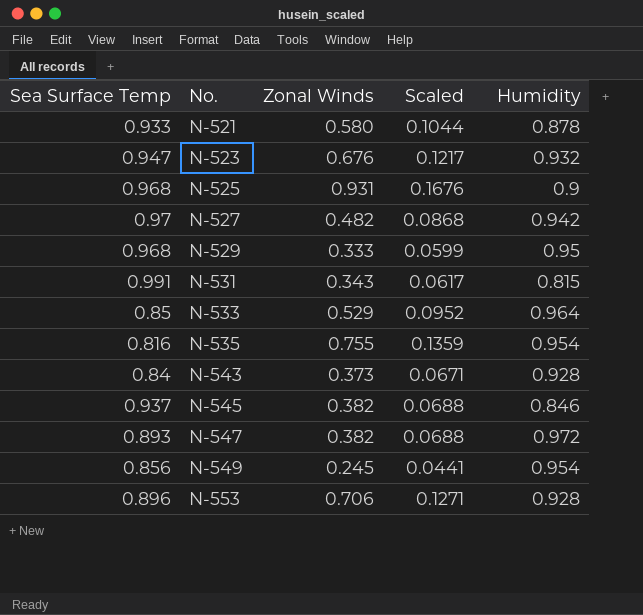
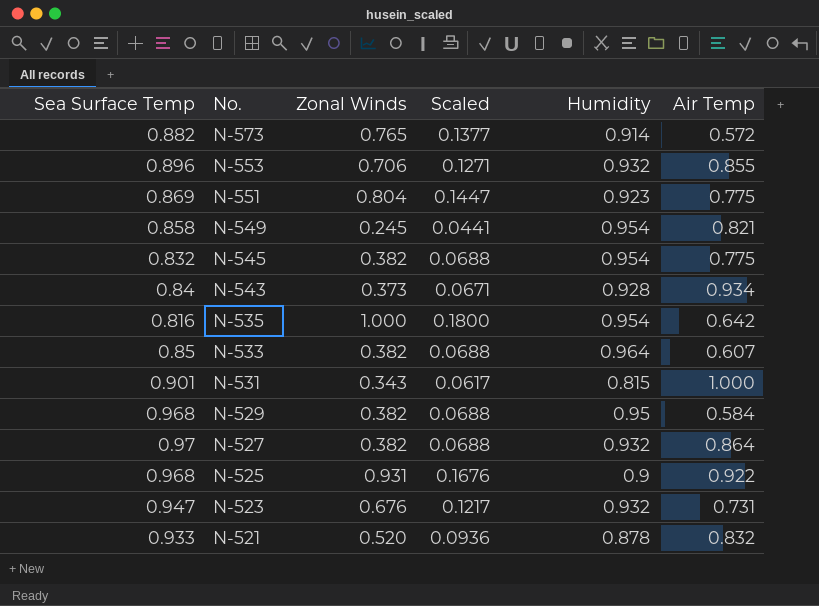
row order: No. ascending -> No. descending
column Air Temp | position: none -> 6
row N-547: 0.893 | 0.382 | 0.0688 | 0.972 -> none
row N-573: none -> 0.882 | 0.765 | 0.1377 | 0.914 | 0.572
N-553 | Humidity: 0.928 -> 0.932
row N-551: none -> 0.869 | 0.804 | 0.1447 | 0.923 | 0.775
N-549 | Sea Surface Temp: 0.856 -> 0.858
N-545 | Sea Surface Temp: 0.937 -> 0.832
N-545 | Humidity: 0.846 -> 0.954
N-535 | Zonal Winds: 0.755 -> 1.000
N-535 | Scaled: 0.1359 -> 0.1800
N-533 | Zonal Winds: 0.529 -> 0.382
N-533 | Scaled: 0.0952 -> 0.0688
N-531 | Sea Surface Temp: 0.991 -> 0.901
N-529 | Zonal Winds: 0.333 -> 0.382
N-529 | Scaled: 0.0599 -> 0.0688
N-527 | Zonal Winds: 0.482 -> 0.382
N-527 | Scaled: 0.0868 -> 0.0688
N-527 | Humidity: 0.942 -> 0.932
N-521 | Zonal Winds: 0.580 -> 0.520
N-521 | Scaled: 0.1044 -> 0.0936

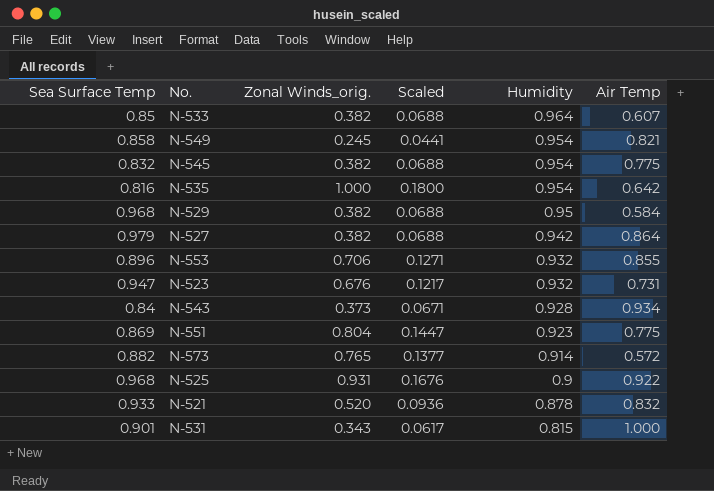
row order: No. descending -> Humidity descending
column name: Zonal Winds -> Zonal Winds_orig.
N-527 | Sea Surface Temp: 0.97 -> 0.979
N-527 | Humidity: 0.932 -> 0.942

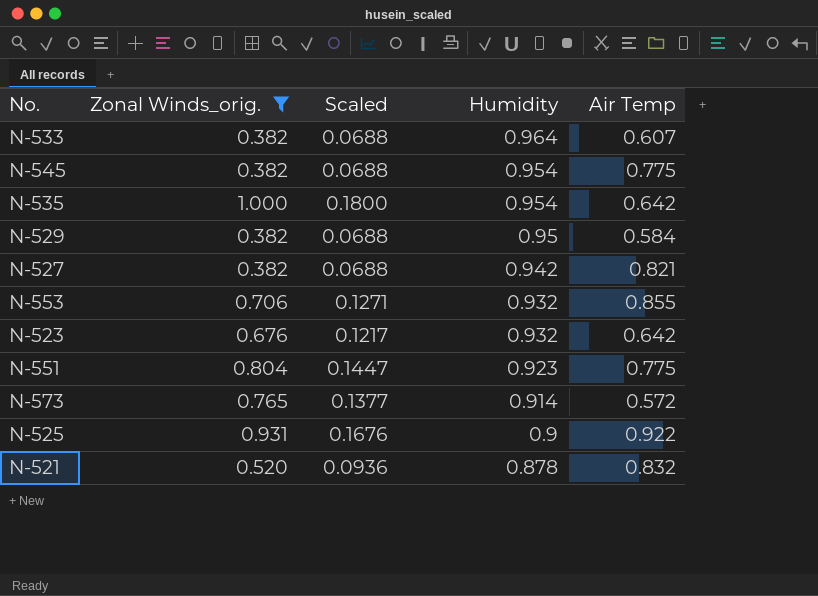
filter: none -> Zonal Winds_orig. >= 0.382
column Sea Surface Temp | position: 1 -> none
N-527 | Air Temp: 0.864 -> 0.821
N-523 | Air Temp: 0.731 -> 0.642

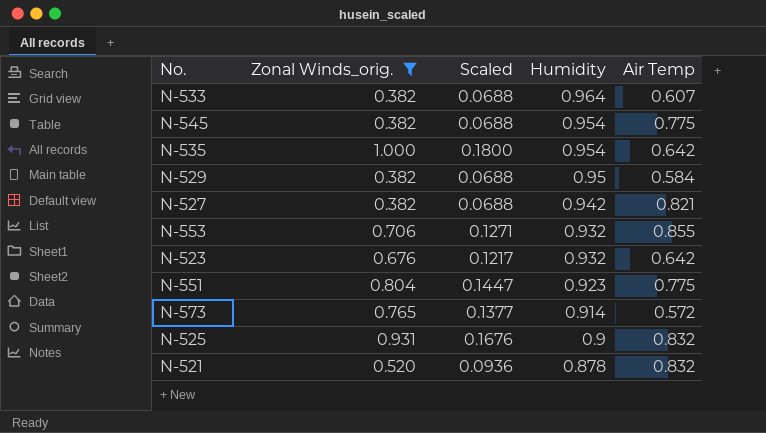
N-525 | Air Temp: 0.922 -> 0.832

